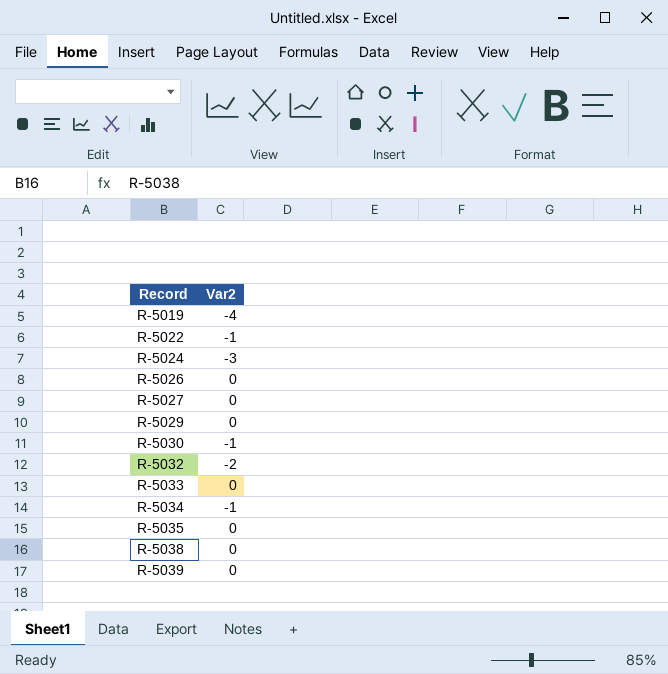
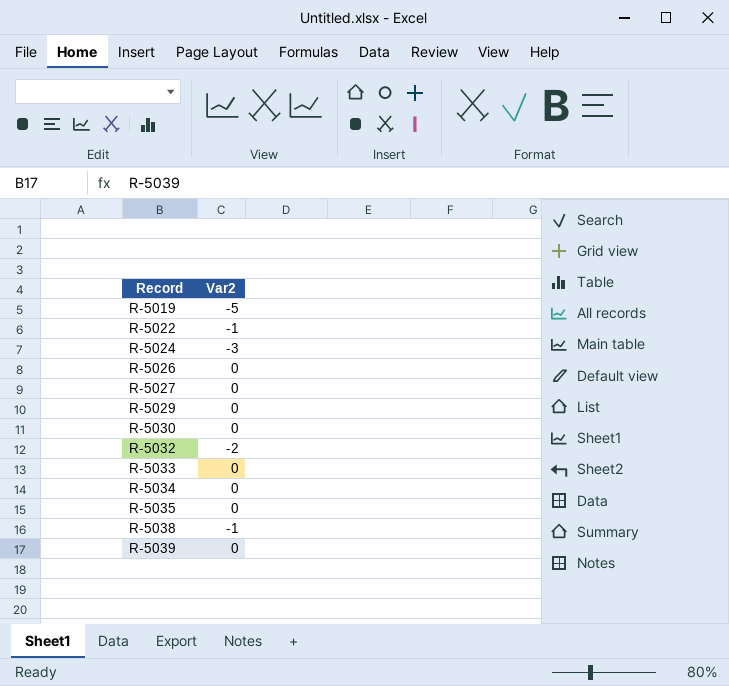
R-5019 | Var2: -4 -> -5
R-5030 | Var2: -1 -> 0
R-5034 | Var2: -1 -> 0
R-5038 | Var2: 0 -> -1

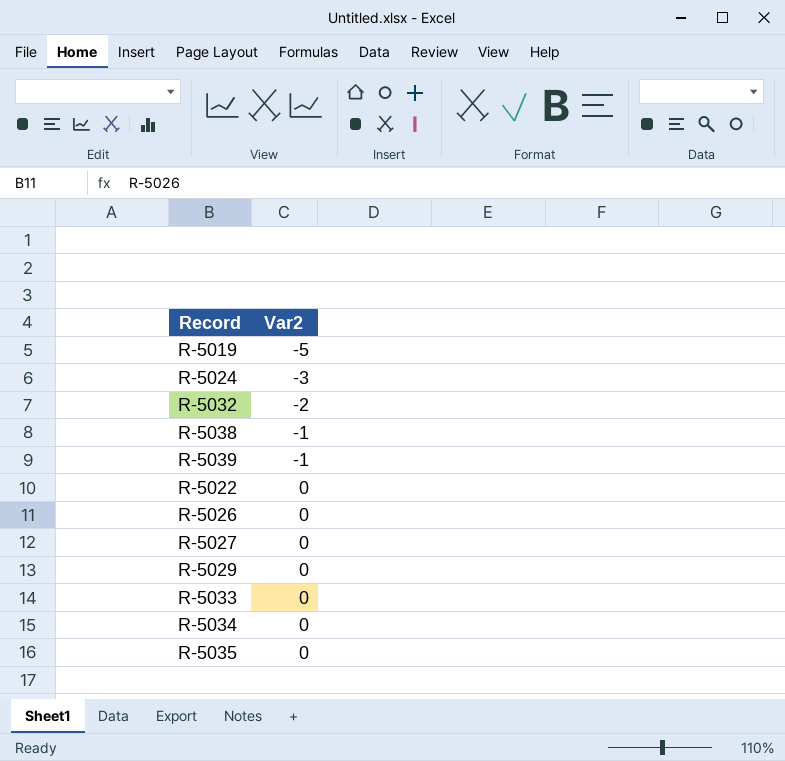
row order: Record ascending -> Var2 ascending
row R-5030: 0 -> none
R-5039 | Var2: 0 -> -1
R-5022 | Var2: -1 -> 0

